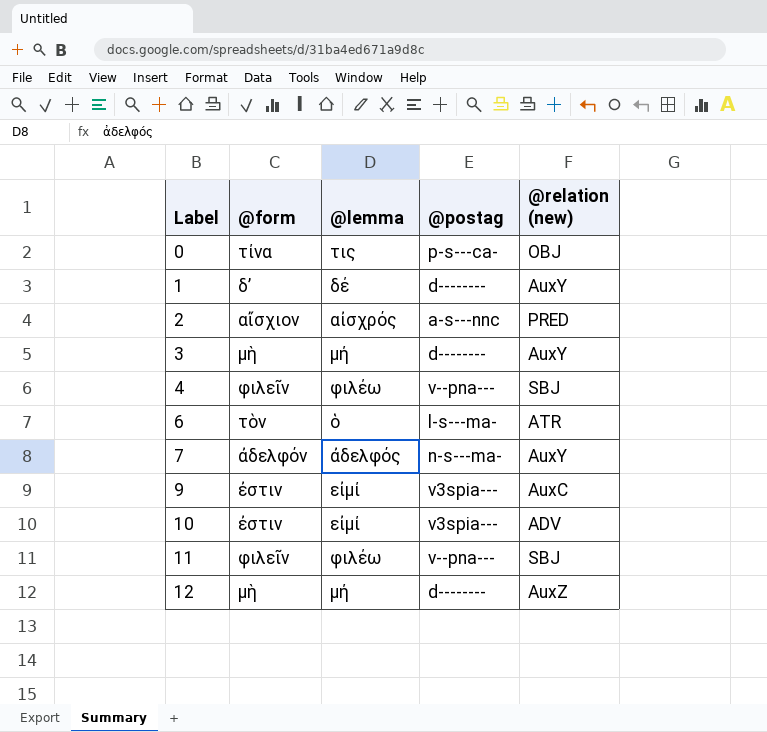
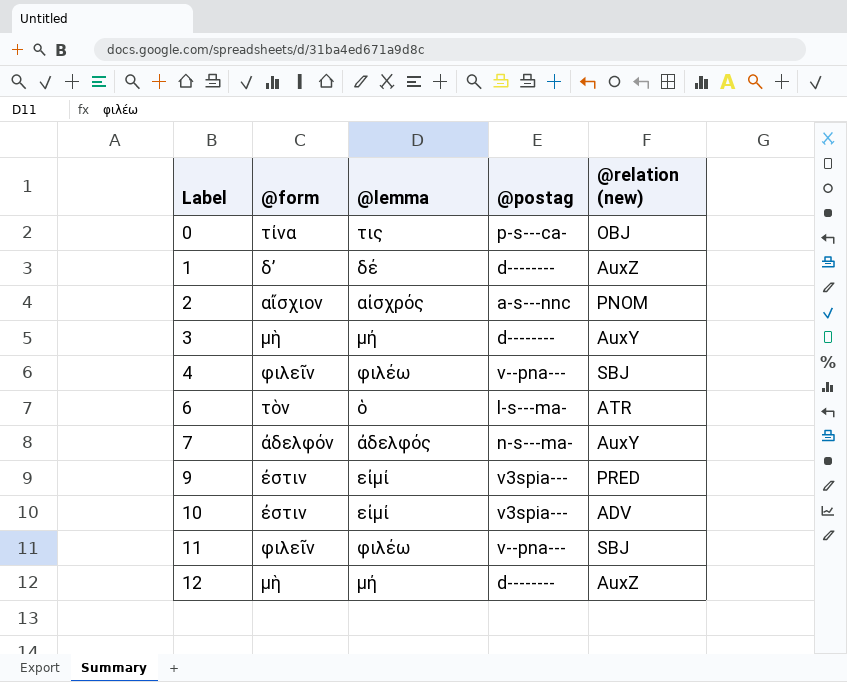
1 | @relation (new): AuxY -> AuxZ
2 | @relation (new): PRED -> PNOM
9 | @relation (new): AuxC -> PRED

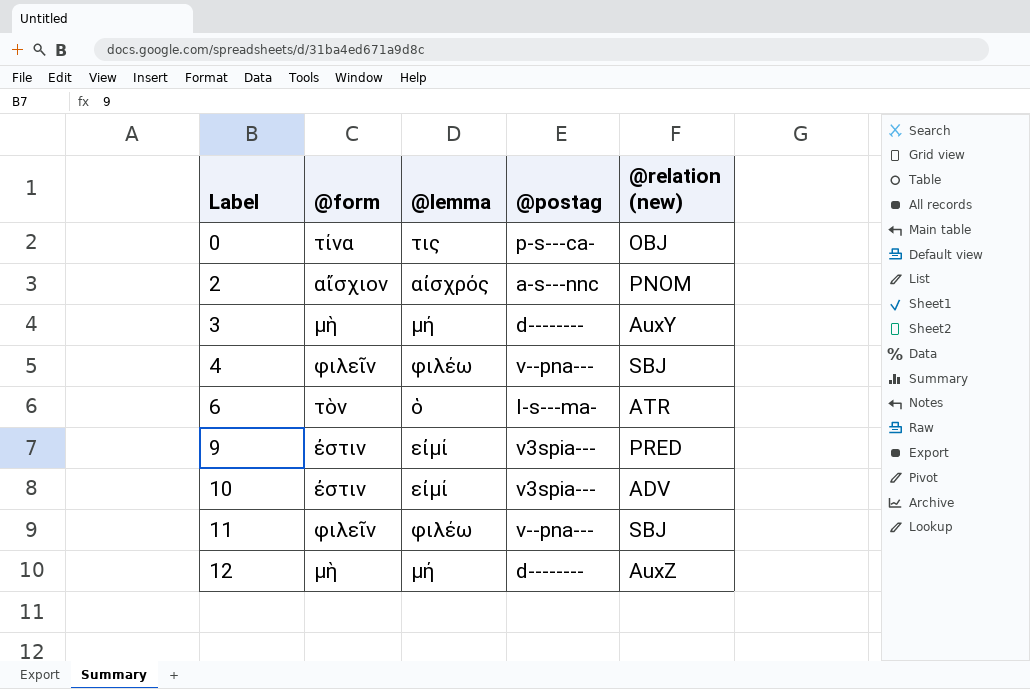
row 1: δʼ | δέ | d-------- | AuxZ -> none
row 7: ἀδελφόν | ἀδελφός | n-s---ma- | AuxY -> none

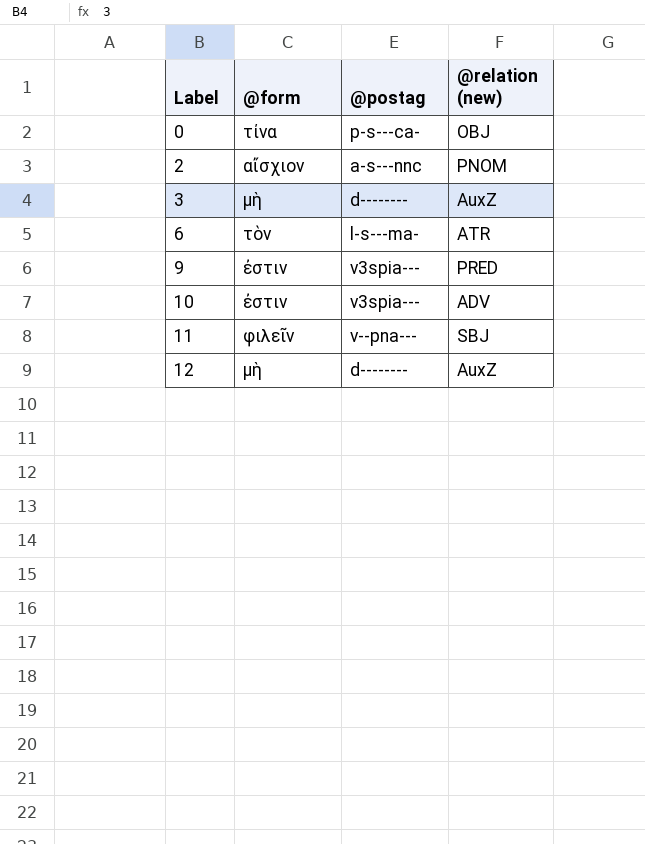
column @lemma | position: 3 -> none
row 4: φιλεῖν | φιλέω | v--pna--- | SBJ -> none
3 | @relation (new): AuxY -> AuxZ

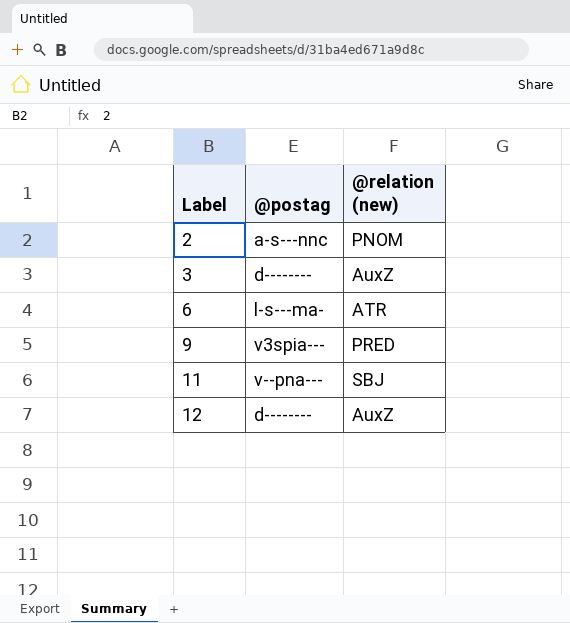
column @form | position: 2 -> none
row 0: τίνα | p-s---ca- | OBJ -> none
row 10: ἐστιν | v3spia--- | ADV -> none

